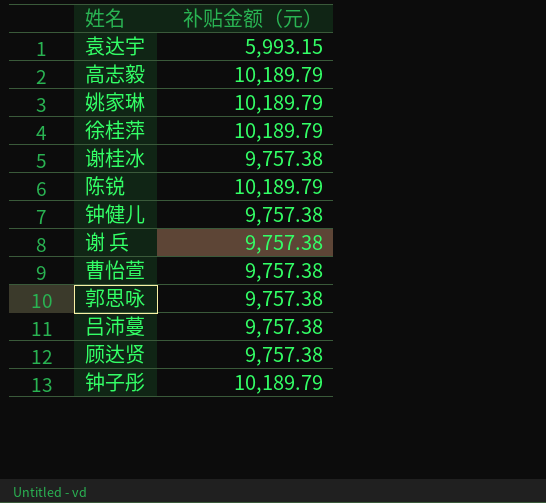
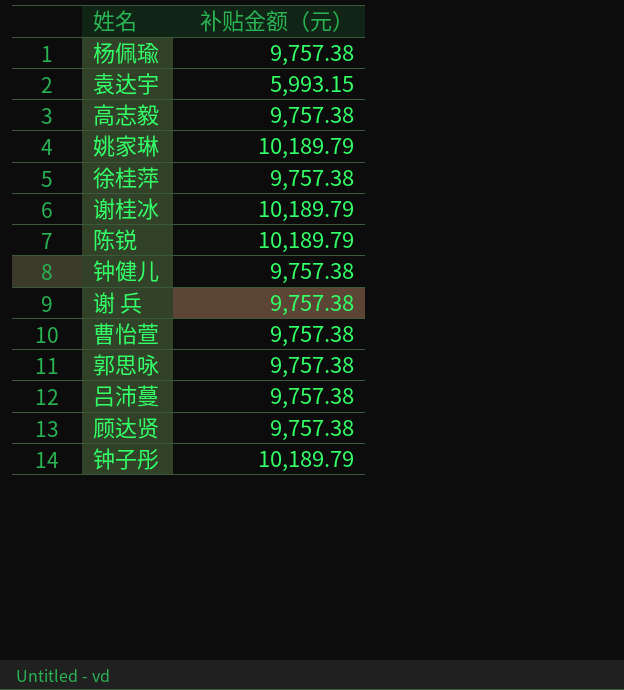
row 杨佩瑜: none -> 9,757.38
高志毅 | 补贴金额（元）: 10,189.79 -> 9,757.38
徐桂萍 | 补贴金额（元）: 10,189.79 -> 9,757.38
谢桂冰 | 补贴金额（元）: 9,757.38 -> 10,189.79

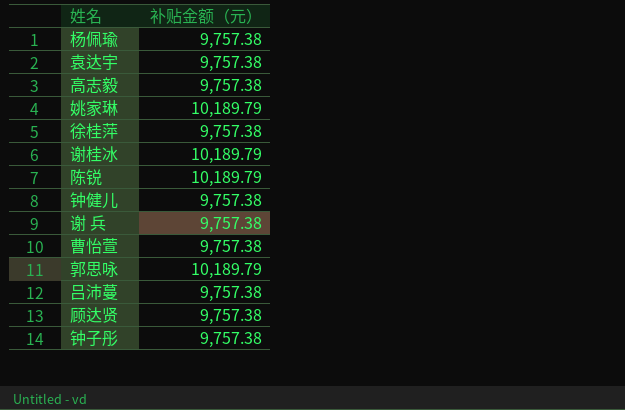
袁达宇 | 补贴金额（元）: 5,993.15 -> 9,757.38
郭思咏 | 补贴金额（元）: 9,757.38 -> 10,189.79
钟子彤 | 补贴金额（元）: 10,189.79 -> 9,757.38

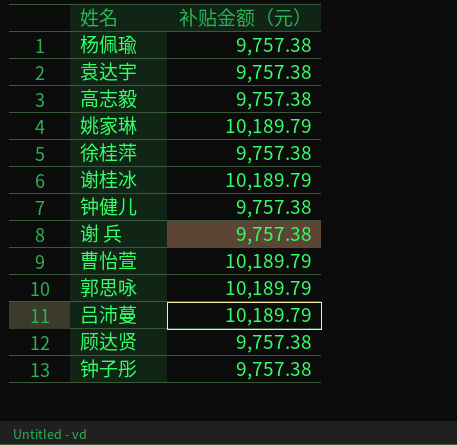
row 陈锐: 10,189.79 -> none
曹怡萱 | 补贴金额（元）: 9,757.38 -> 10,189.79
吕沛蔓 | 补贴金额（元）: 9,757.38 -> 10,189.79

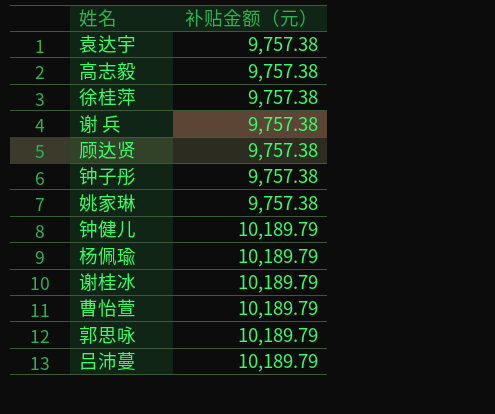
row order: none -> 补贴金额（元） ascending
姚家琳 | 补贴金额（元）: 10,189.79 -> 9,757.38
钟健儿 | 补贴金额（元）: 9,757.38 -> 10,189.79
杨佩瑜 | 补贴金额（元）: 9,757.38 -> 10,189.79

